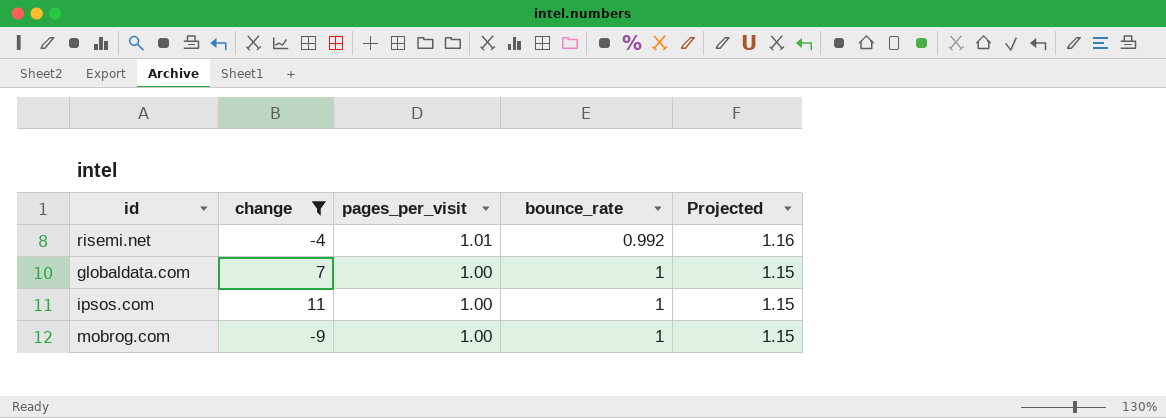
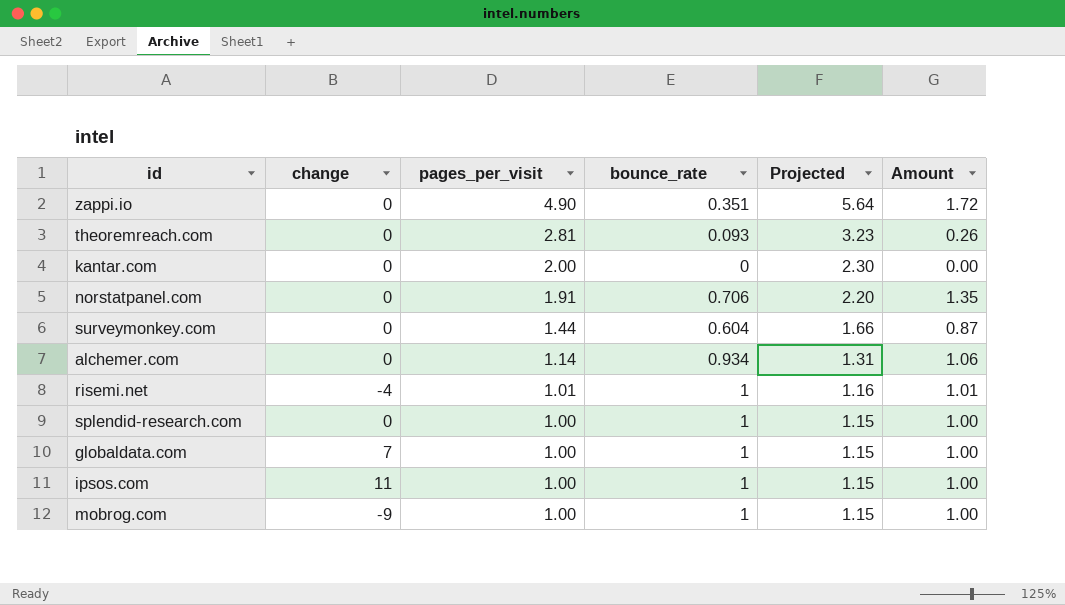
filter: change != 0 -> none
column Amount | formula: none -> [pages_per_visit] * [bounce_rate]
risemi.net | bounce_rate: 0.992 -> 1

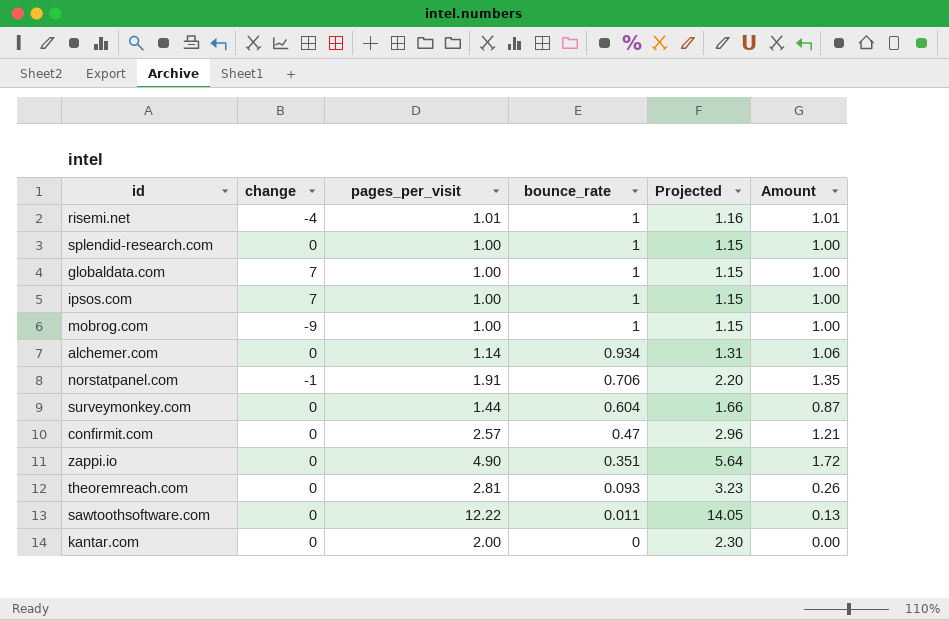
row order: pages_per_visit descending -> bounce_rate descending
ipsos.com | change: 11 -> 7
norstatpanel.com | change: 0 -> -1
row confirmit.com: none -> 0 | 2.57 | 0.47 | 2.96 | 1.21
row sawtoothsoftware.com: none -> 0 | 12.22 | 0.011 | 14.05 | 0.13

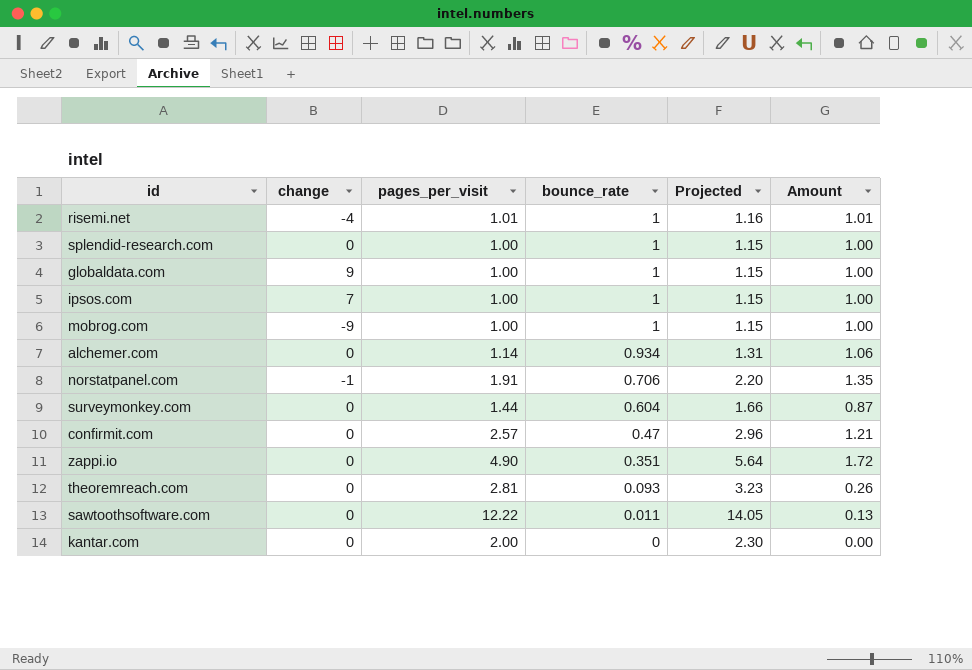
globaldata.com | change: 7 -> 9

